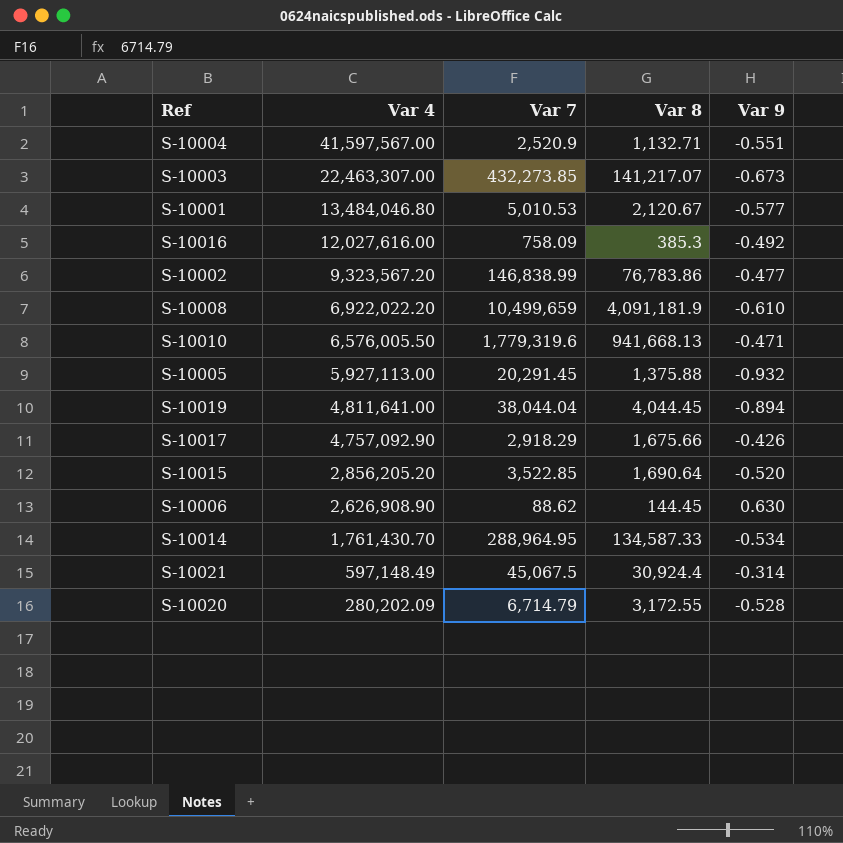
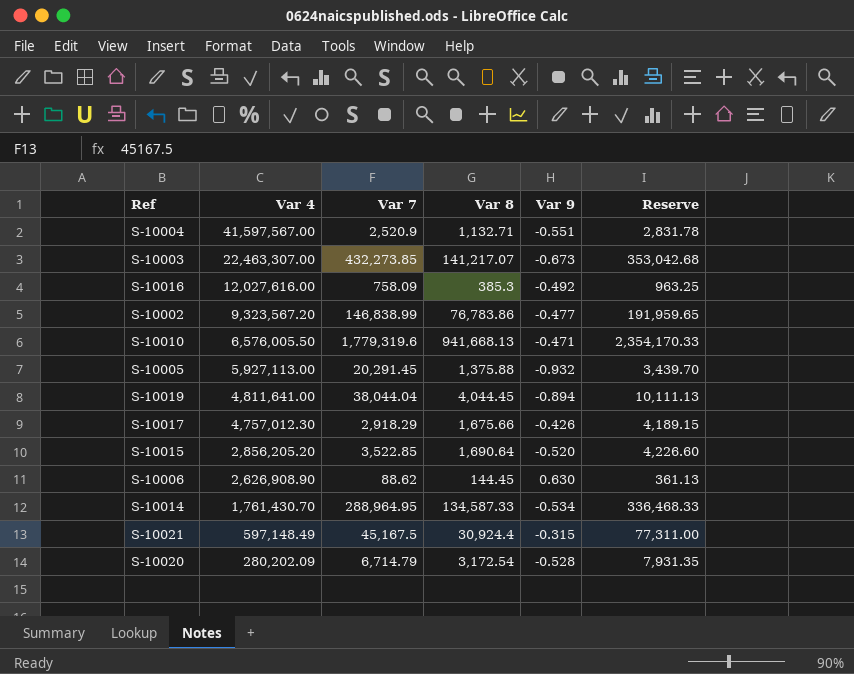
column Reserve | formula: none -> [Var 8] * 2.5
row S-10001: 13,484,046.80 | 5,010.53 | 2,120.67 | -0.577 -> none
row S-10008: 6,922,022.20 | 10,499,659 | 4,091,181.9 | -0.610 -> none
S-10017 | Var 4: 4,757,092.90 -> 4,757,012.30
S-10021 | Var 7: 45,067.5 -> 45,167.5
S-10021 | Var 9: -0.314 -> -0.315
S-10020 | Var 8: 3,172.55 -> 3,172.54

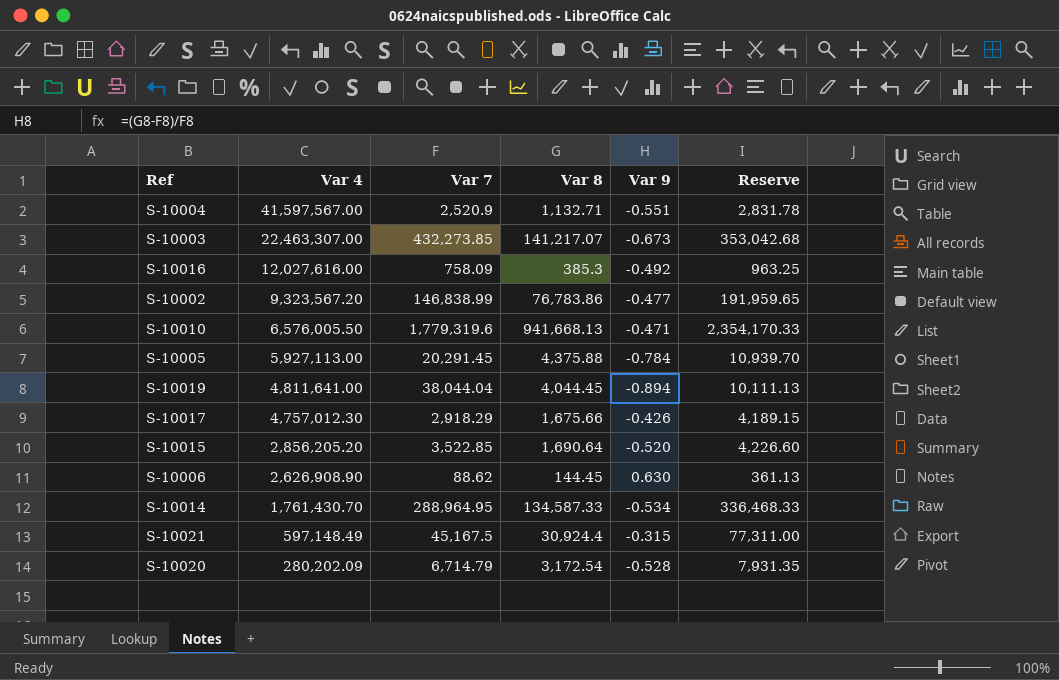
S-10005 | Var 8: 1,375.88 -> 4,375.88
S-10005 | Var 9: -0.932 -> -0.784
S-10005 | Reserve: 3,439.70 -> 10,939.70

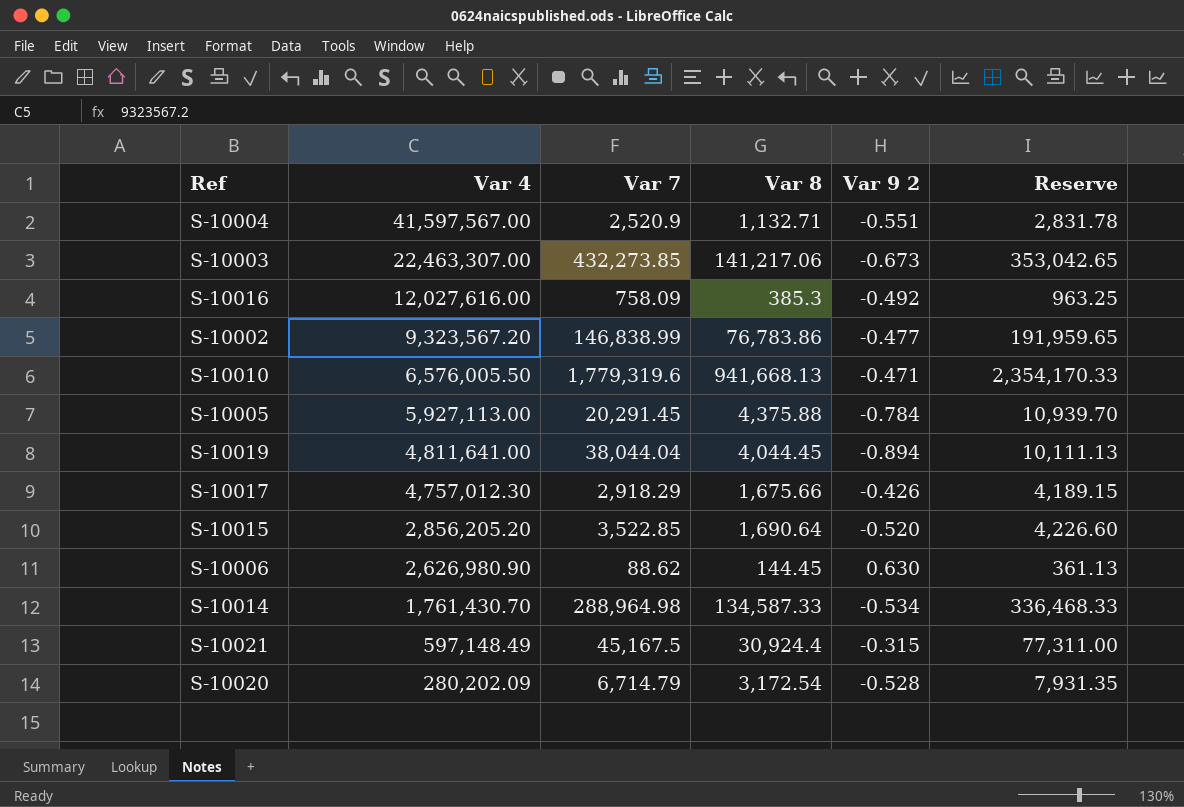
column name: Var 9 -> Var 9 2
S-10003 | Var 8: 141,217.07 -> 141,217.06
S-10003 | Reserve: 353,042.68 -> 353,042.65
S-10006 | Var 4: 2,626,908.90 -> 2,626,980.90
S-10014 | Var 7: 288,964.95 -> 288,964.98

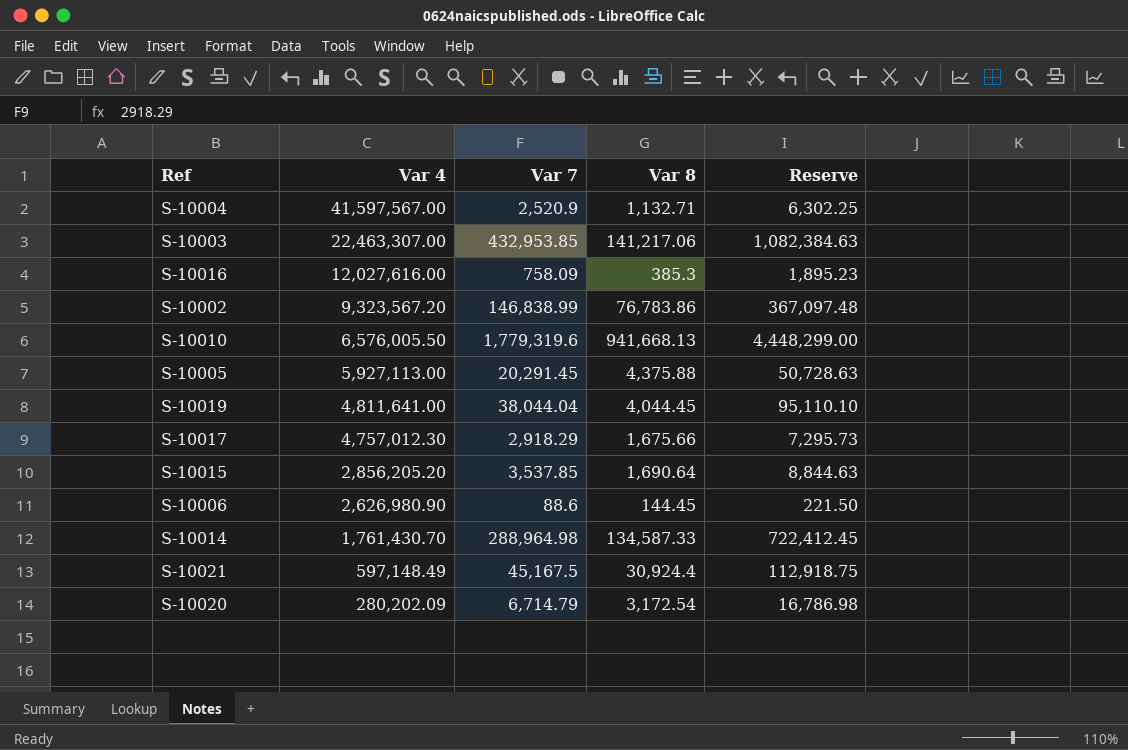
column Var 9 2 | formula: ([Var 8] - [Var 7]) / [Var 7] -> none
column Reserve | formula: [Var 8] * 2.5 -> [Var 7] * 2.5
S-10003 | Var 7: 432,273.85 -> 432,953.85
S-10015 | Var 7: 3,522.85 -> 3,537.85
S-10006 | Var 7: 88.62 -> 88.6

